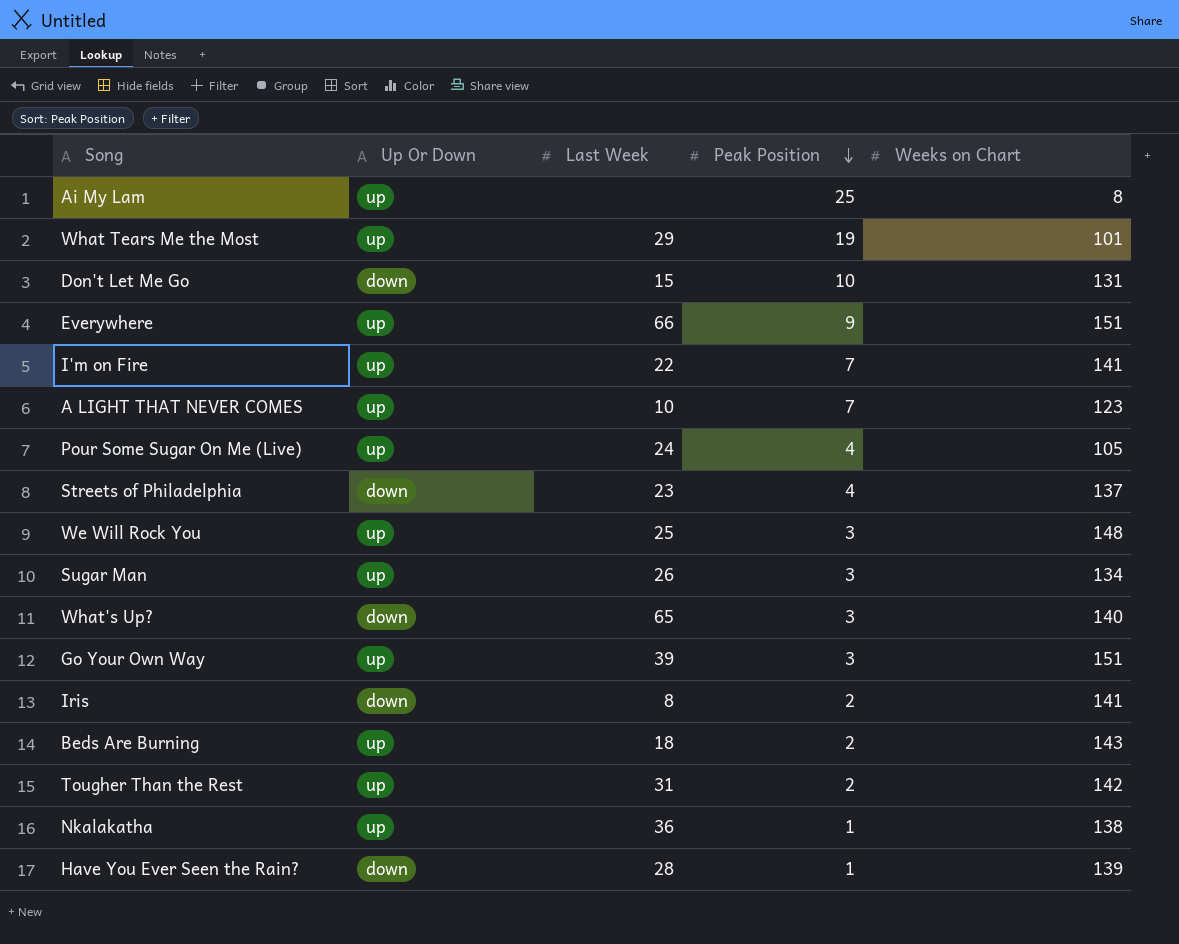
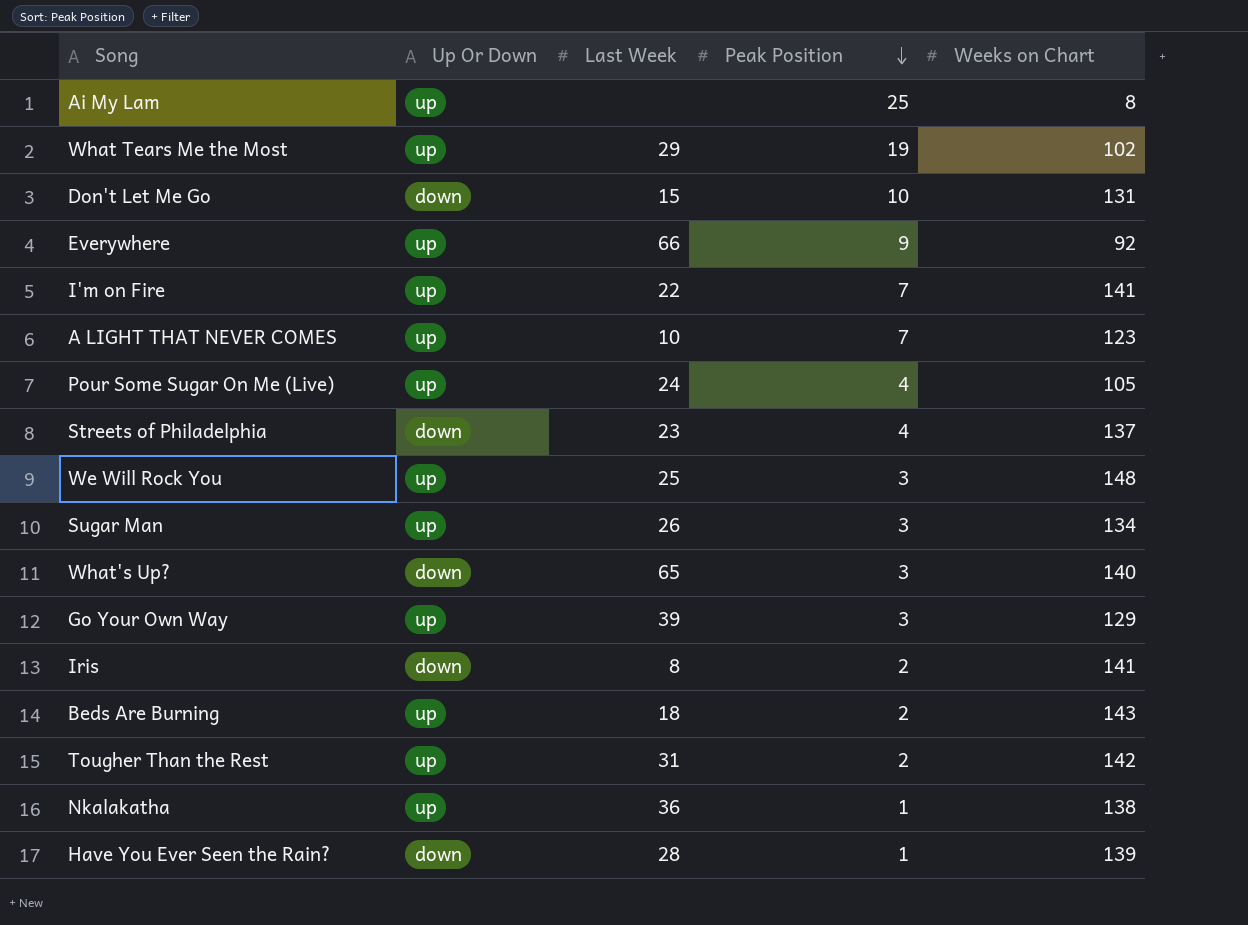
What Tears Me the Most | Weeks on Chart: 101 -> 102
Everywhere | Weeks on Chart: 151 -> 92
Go Your Own Way | Weeks on Chart: 151 -> 129

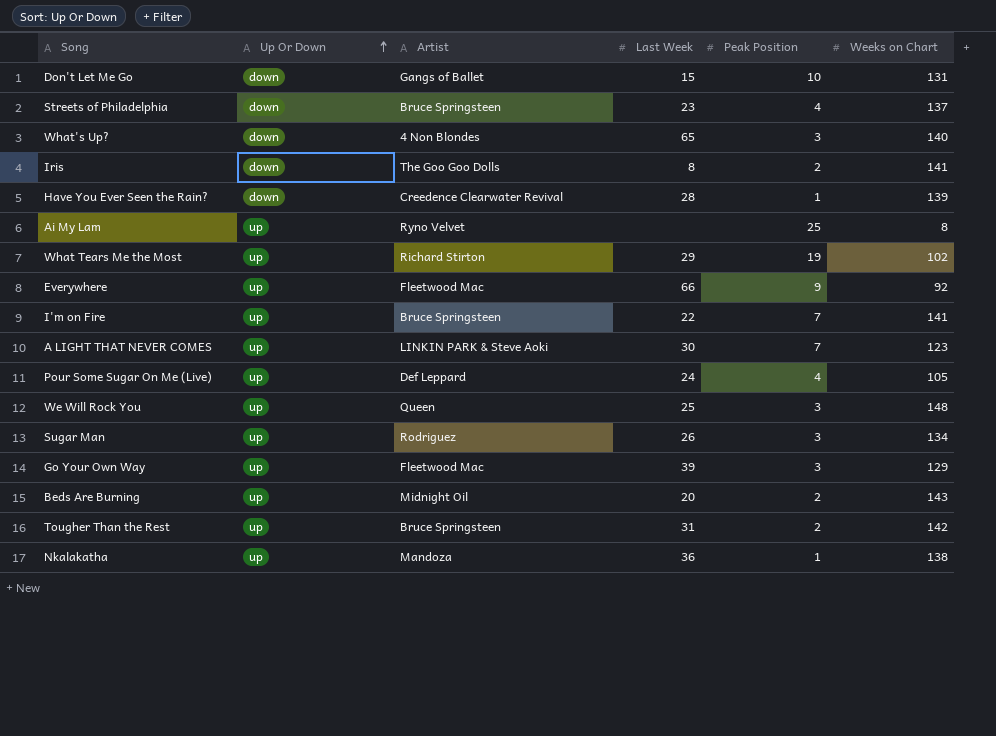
row order: Peak Position descending -> Up Or Down ascending
column Artist | position: none -> 3
A LIGHT THAT NEVER COMES | Last Week: 10 -> 30
Beds Are Burning | Last Week: 18 -> 20

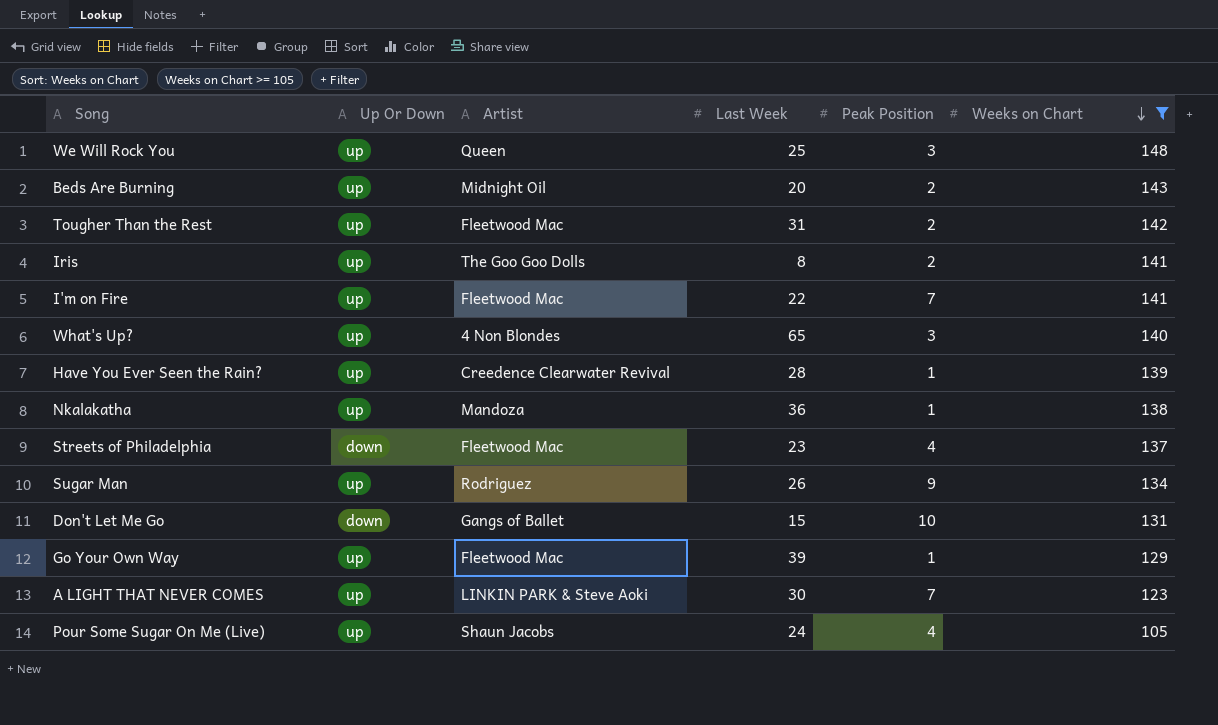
filter: none -> Weeks on Chart >= 105
row order: Up Or Down ascending -> Weeks on Chart descending
Tougher Than the Rest | Artist: Bruce Springsteen -> Fleetwood Mac
Iris | Up Or Down: down -> up
I'm on Fire | Artist: Bruce Springsteen -> Fleetwood Mac
What's Up? | Up Or Down: down -> up
Have You Ever Seen the Rain? | Up Or Down: down -> up
Streets of Philadelphia | Artist: Bruce Springsteen -> Fleetwood Mac
Sugar Man | Peak Position: 3 -> 9
Go Your Own Way | Peak Position: 3 -> 1
Pour Some Sugar On Me (Live) | Artist: Def Leppard -> Shaun Jacobs

